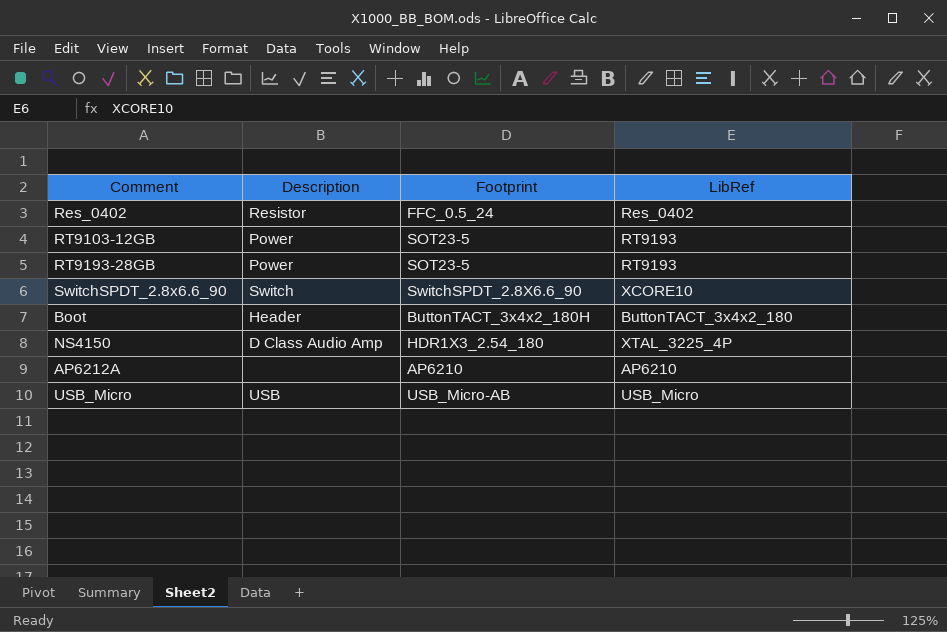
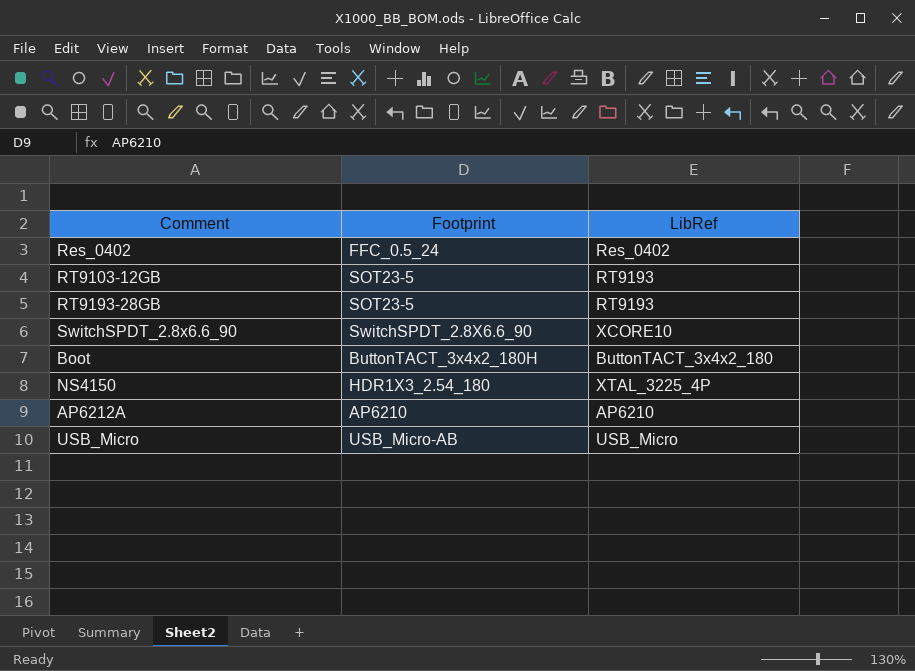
column Description | position: 2 -> none

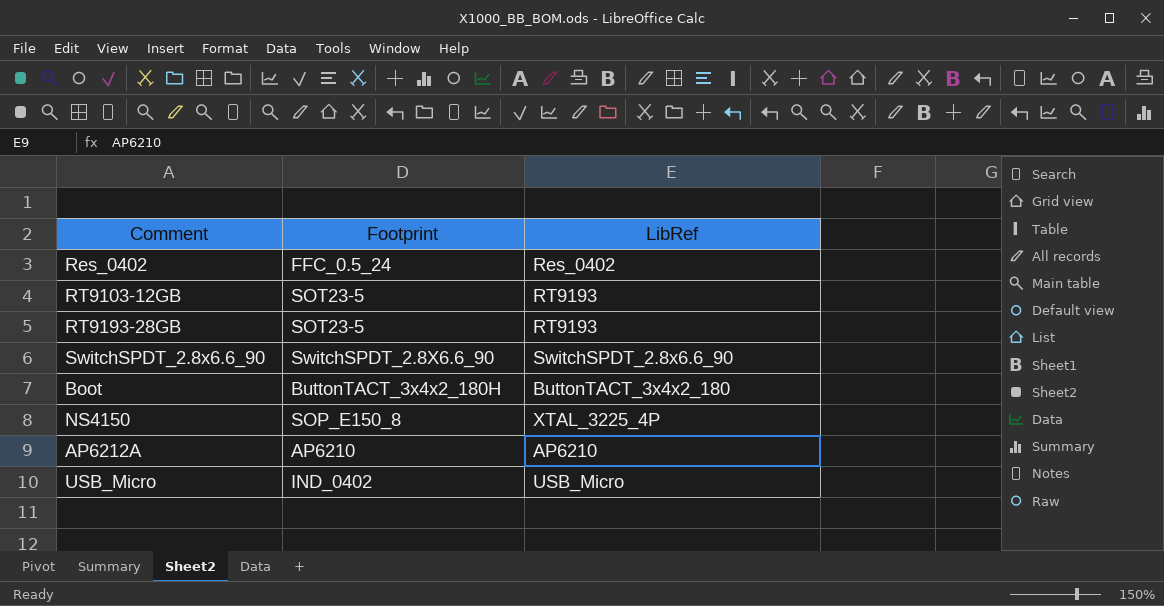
SwitchSPDT_2.8x6.6_90 | LibRef: XCORE10 -> SwitchSPDT_2.8x6.6_90
NS4150 | Footprint: HDR1X3_2.54_180 -> SOP_E150_8
USB_Micro | Footprint: USB_Micro-AB -> IND_0402

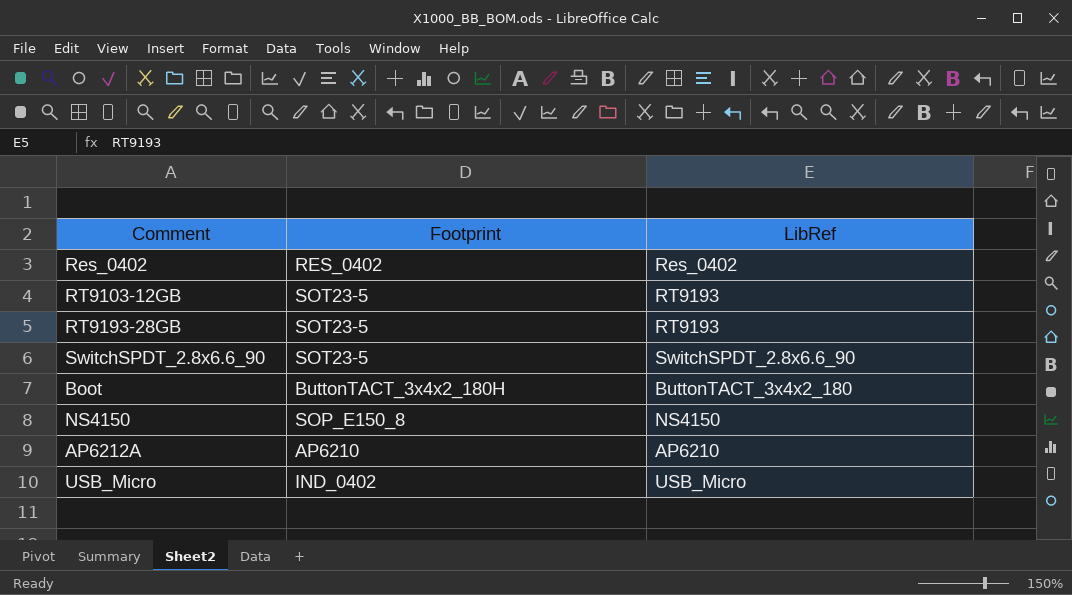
Res_0402 | Footprint: FFC_0.5_24 -> RES_0402
SwitchSPDT_2.8x6.6_90 | Footprint: SwitchSPDT_2.8X6.6_90 -> SOT23-5
NS4150 | LibRef: XTAL_3225_4P -> NS4150

